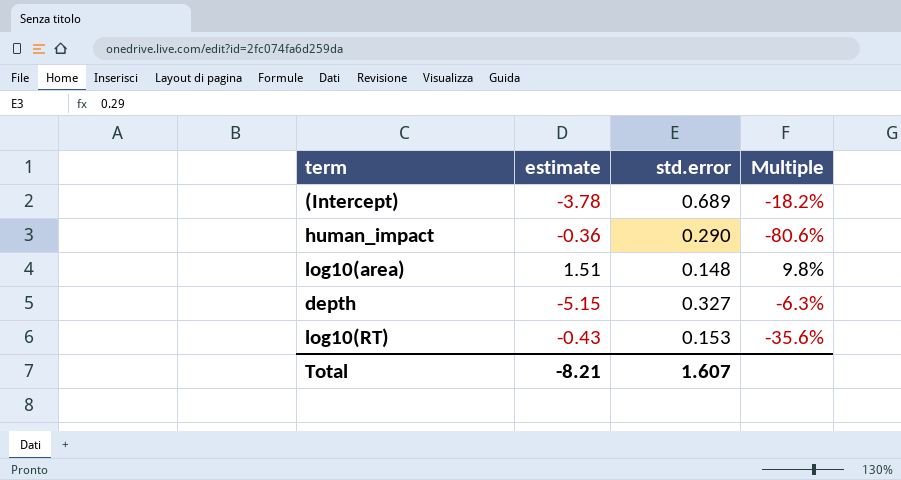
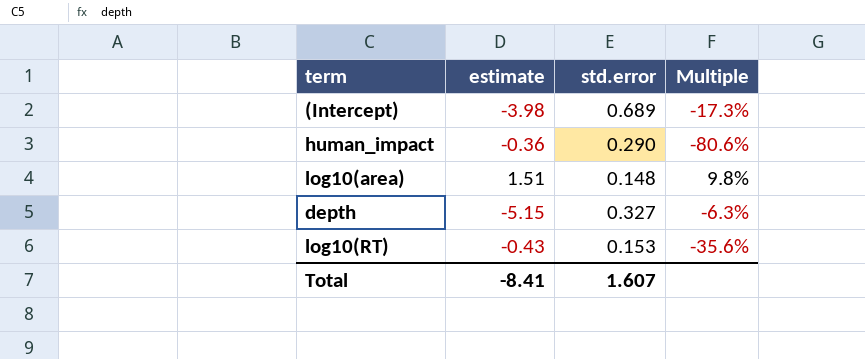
(Intercept) | estimate: -3.78 -> -3.98
(Intercept) | Multiple: -18.2% -> -17.3%
Total | estimate: -8.21 -> -8.41

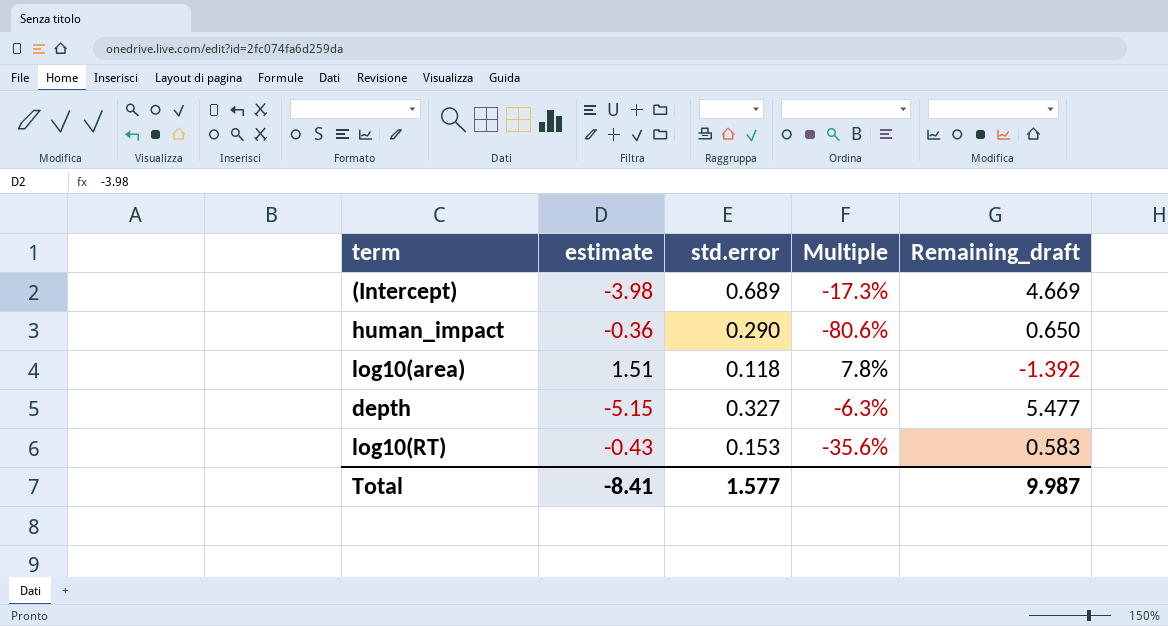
column Remaining_draft | formula: none -> [std.error] - [estimate]
log10(area) | std.error: 0.148 -> 0.118
log10(area) | Multiple: 9.8% -> 7.8%
Total | std.error: 1.607 -> 1.577

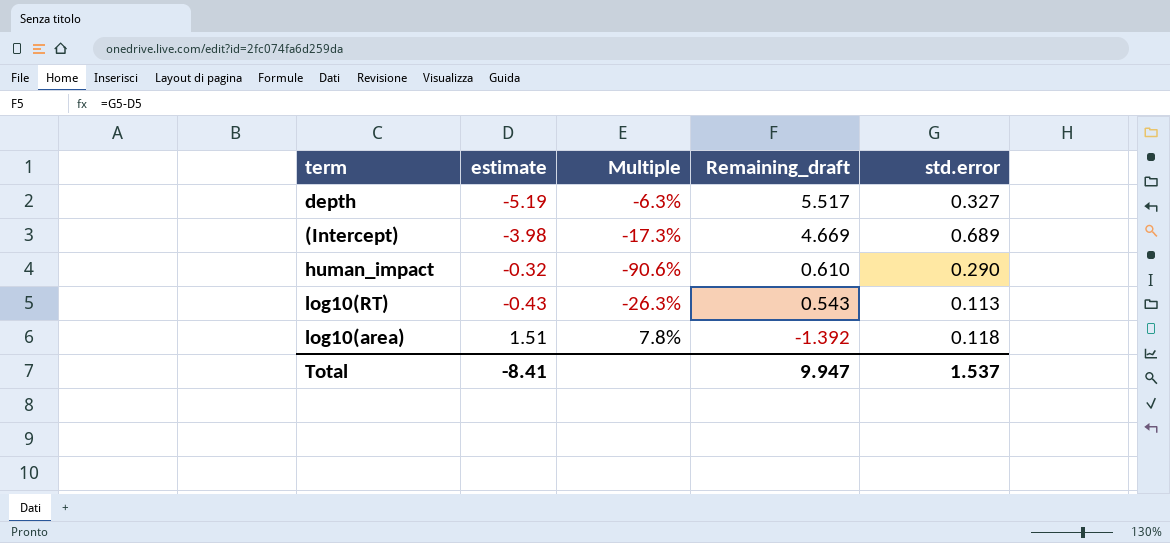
row order: none -> Remaining_draft descending
column std.error | position: 3 -> 5
depth | estimate: -5.15 -> -5.19
depth | Remaining_draft: 5.477 -> 5.517
human_impact | estimate: -0.36 -> -0.32
human_impact | Multiple: -80.6% -> -90.6%
human_impact | Remaining_draft: 0.650 -> 0.610
log10(RT) | Multiple: -35.6% -> -26.3%
log10(RT) | Remaining_draft: 0.583 -> 0.543
log10(RT) | std.error: 0.153 -> 0.113
Total | Remaining_draft: 9.987 -> 9.947
Total | std.error: 1.577 -> 1.537

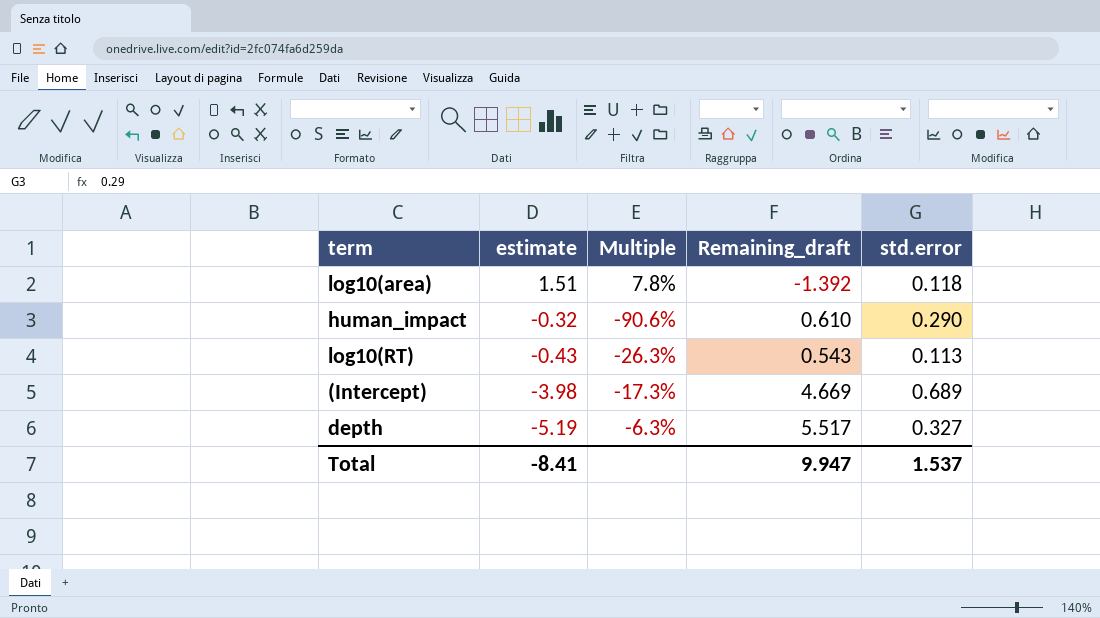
row order: Remaining_draft descending -> estimate descending

